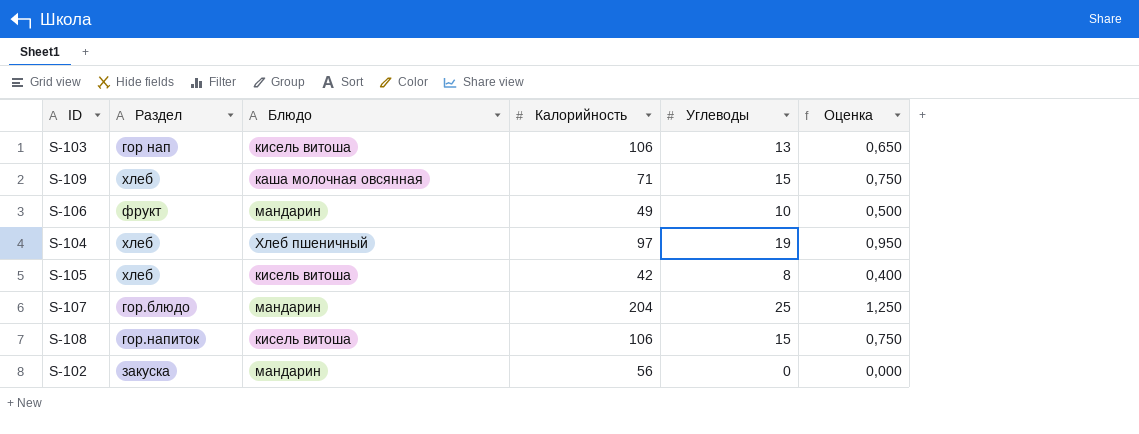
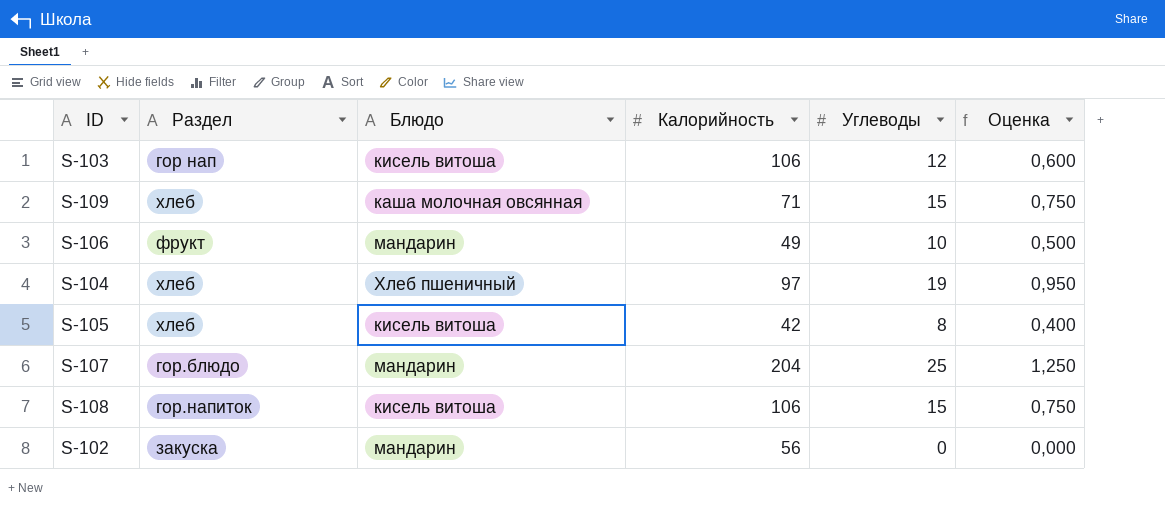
S-103 | Углеводы: 13 -> 12
S-103 | Оценка: 0,650 -> 0,600

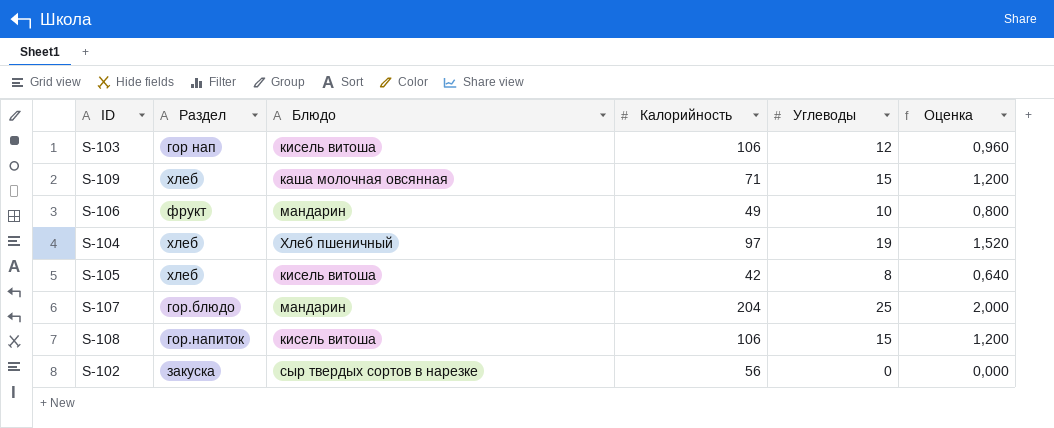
column Оценка | formula: [Углеводы] * 0,05 -> [Углеводы] * 0,08
S-102 | Блюдо: мандарин -> сыр твердых сортов в нарезке

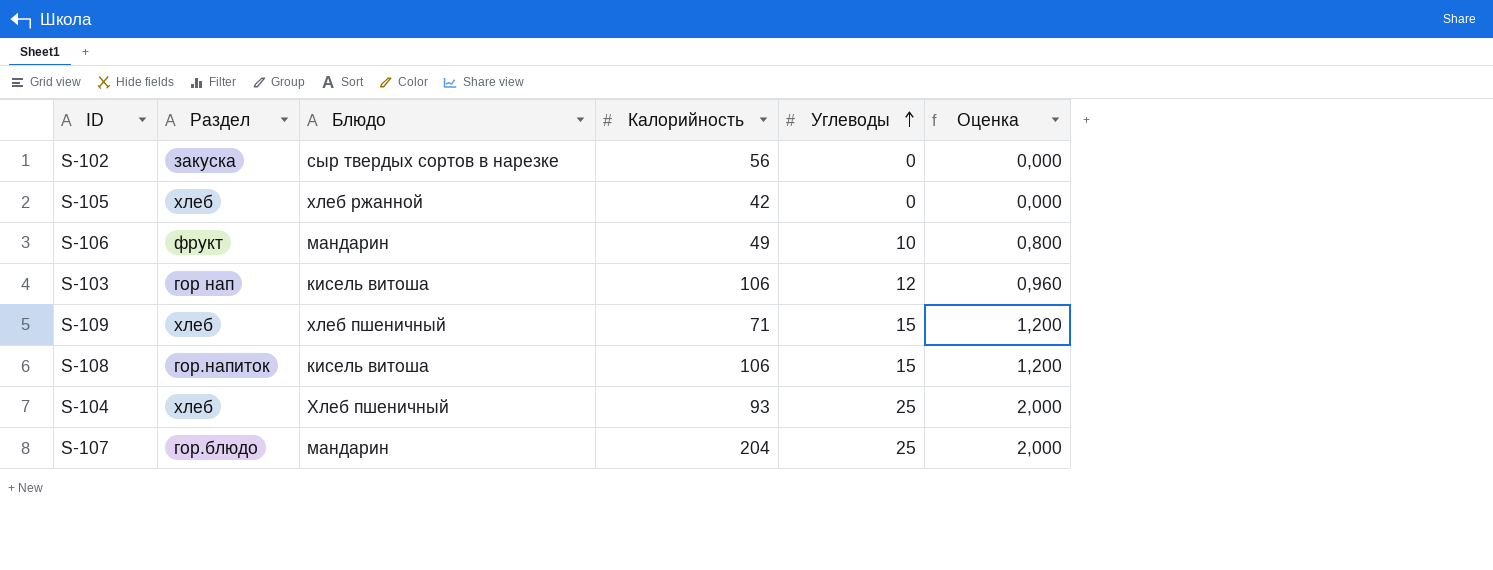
row order: none -> Углеводы ascending
S-105 | Блюдо: кисель витоша -> хлеб ржанной
S-105 | Углеводы: 8 -> 0
S-105 | Оценка: 0,640 -> 0,000
S-109 | Блюдо: каша молочная овсянная -> хлеб пшеничный
S-104 | Калорийность: 97 -> 93
S-104 | Углеводы: 19 -> 25
S-104 | Оценка: 1,520 -> 2,000

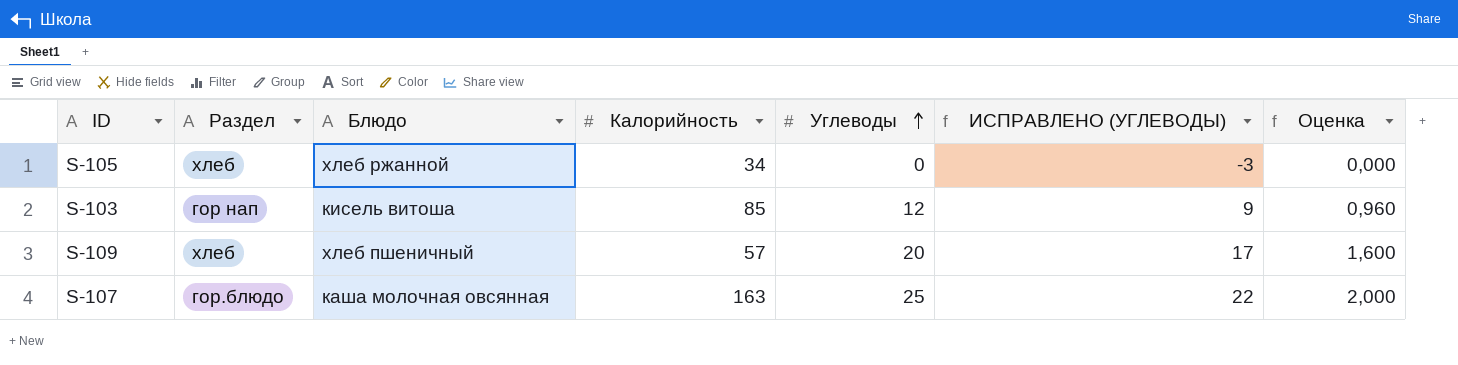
column ИСПРАВЛЕНО (УГЛЕВОДЫ) | formula: none -> [Углеводы] - 3
row S-102: закуска | сыр твердых сортов в нарезке | 56 | 0 | 0,000 -> none
row S-106: фрукт | мандарин | 49 | 10 | 0,800 -> none
row S-108: гор.напиток | кисель витоша | 106 | 15 | 1,200 -> none
row S-104: хлеб | Хлеб пшеничный | 93 | 25 | 2,000 -> none
S-105 | Калорийность: 42 -> 34
S-103 | Калорийность: 106 -> 85
S-109 | Калорийность: 71 -> 57
S-109 | Углеводы: 15 -> 20
S-109 | Оценка: 1,200 -> 1,600
S-107 | Блюдо: мандарин -> каша молочная овсянная
S-107 | Калорийность: 204 -> 163

